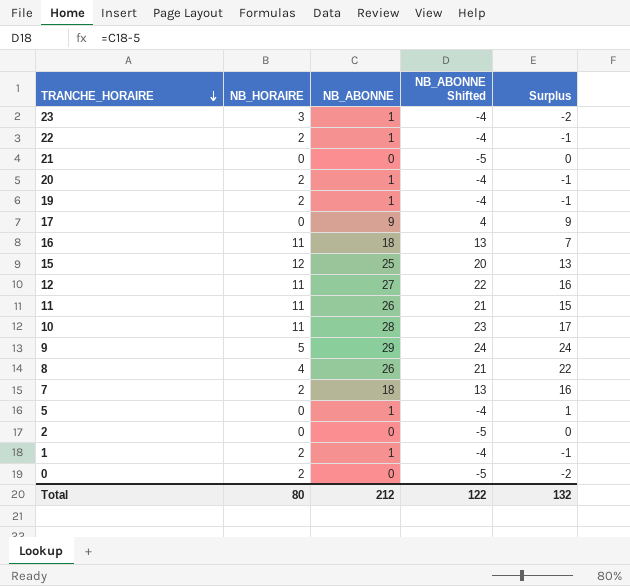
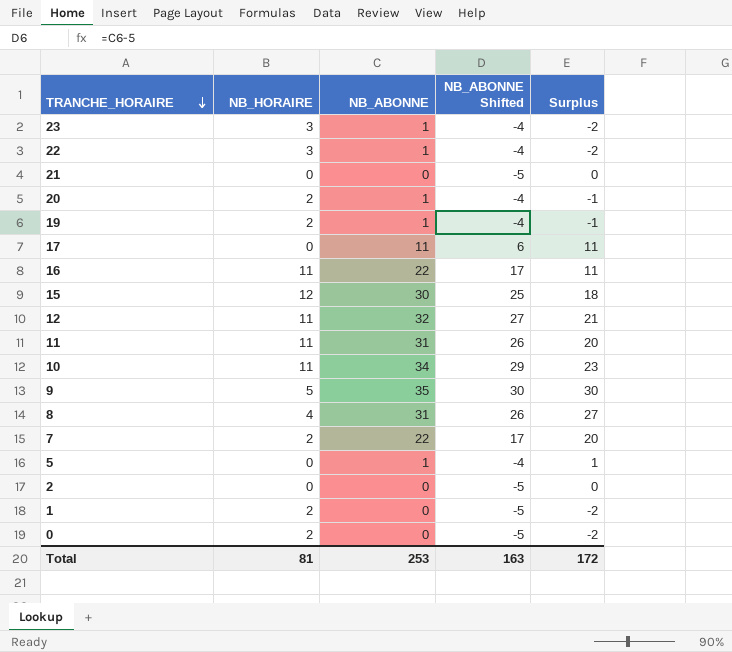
22 | NB_HORAIRE: 2 -> 3
22 | Surplus: -1 -> -2
17 | NB_ABONNE: 9 -> 11
17 | NB_ABONNE Shifted: 4 -> 6
17 | Surplus: 9 -> 11
16 | NB_ABONNE: 18 -> 22
16 | NB_ABONNE Shifted: 13 -> 17
16 | Surplus: 7 -> 11
15 | NB_ABONNE: 25 -> 30
15 | NB_ABONNE Shifted: 20 -> 25
15 | Surplus: 13 -> 18
12 | NB_ABONNE: 27 -> 32
12 | NB_ABONNE Shifted: 22 -> 27
12 | Surplus: 16 -> 21
11 | NB_ABONNE: 26 -> 31
11 | NB_ABONNE Shifted: 21 -> 26
11 | Surplus: 15 -> 20
10 | NB_ABONNE: 28 -> 34
10 | NB_ABONNE Shifted: 23 -> 29
10 | Surplus: 17 -> 23
9 | NB_ABONNE: 29 -> 35
9 | NB_ABONNE Shifted: 24 -> 30
9 | Surplus: 24 -> 30
8 | NB_ABONNE: 26 -> 31
8 | NB_ABONNE Shifted: 21 -> 26
8 | Surplus: 22 -> 27
7 | NB_ABONNE: 18 -> 22
7 | NB_ABONNE Shifted: 13 -> 17
7 | Surplus: 16 -> 20
1 | NB_ABONNE: 1 -> 0
1 | NB_ABONNE Shifted: -4 -> -5
1 | Surplus: -1 -> -2
Total | NB_HORAIRE: 80 -> 81
Total | NB_ABONNE: 212 -> 253
Total | NB_ABONNE Shifted: 122 -> 163
Total | Surplus: 132 -> 172

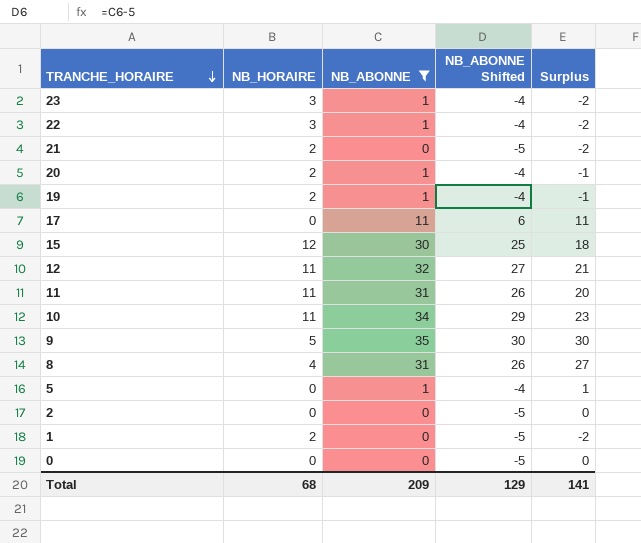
filter: none -> NB_ABONNE != 22
21 | NB_HORAIRE: 0 -> 2
21 | Surplus: 0 -> -2
0 | NB_HORAIRE: 2 -> 0
0 | Surplus: -2 -> 0
Total | NB_HORAIRE: 81 -> 68
Total | NB_ABONNE: 253 -> 209
Total | NB_ABONNE Shifted: 163 -> 129
Total | Surplus: 172 -> 141

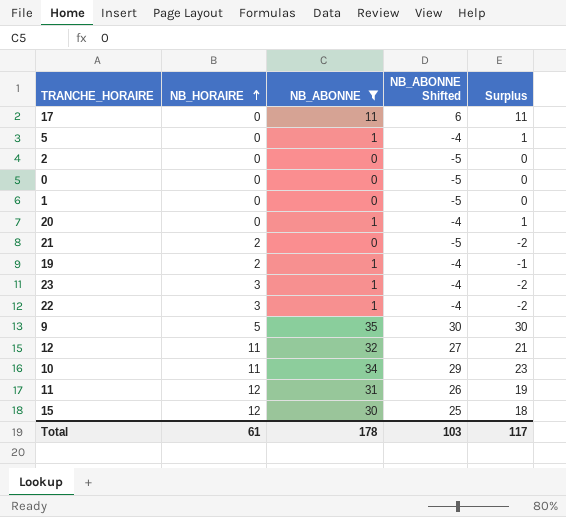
row order: TRANCHE_HORAIRE descending -> NB_HORAIRE ascending
row 8: 4 | 31 | 26 | 27 -> none
1 | NB_HORAIRE: 2 -> 0
1 | Surplus: -2 -> 0
20 | NB_HORAIRE: 2 -> 0
20 | Surplus: -1 -> 1
11 | NB_HORAIRE: 11 -> 12
11 | Surplus: 20 -> 19
Total | NB_HORAIRE: 68 -> 61
Total | NB_ABONNE: 209 -> 178
Total | NB_ABONNE Shifted: 129 -> 103
Total | Surplus: 141 -> 117

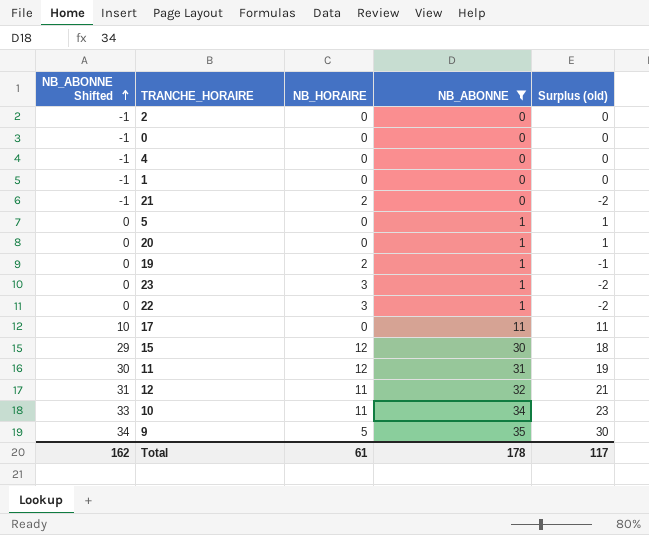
row order: NB_HORAIRE ascending -> NB_ABONNE Shifted ascending
column NB_ABONNE Shifted | formula: [NB_ABONNE] - 5 -> [NB_ABONNE] - 1
column NB_ABONNE Shifted | position: 4 -> 1
column name: Surplus -> Surplus (old)
row 4: none -> -1 | 0 | 0 | 0
Total | NB_ABONNE Shifted: 103 -> 162

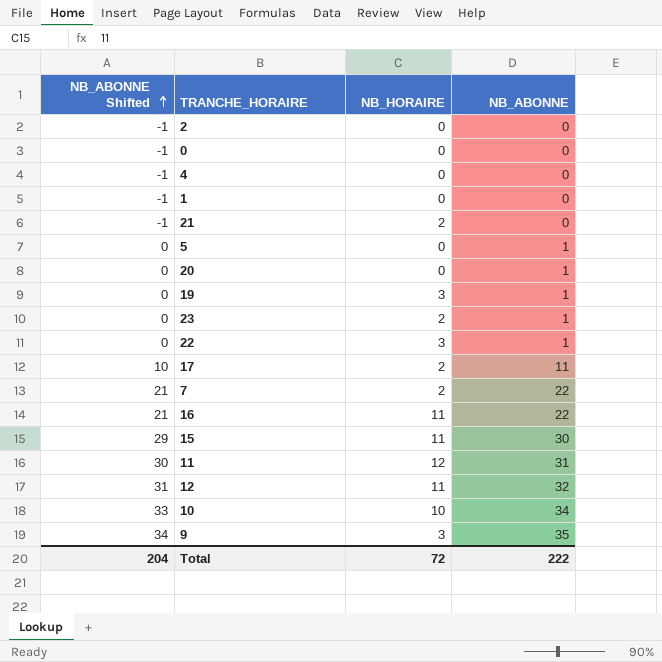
filter: NB_ABONNE != 22 -> none
column Surplus (old) | formula: [NB_ABONNE] - [NB_HORAIRE] -> none
19 | NB_HORAIRE: 2 -> 3
23 | NB_HORAIRE: 3 -> 2
17 | NB_HORAIRE: 0 -> 2
15 | NB_HORAIRE: 12 -> 11
10 | NB_HORAIRE: 11 -> 10
9 | NB_HORAIRE: 5 -> 3
Total | NB_ABONNE Shifted: 162 -> 204
Total | NB_HORAIRE: 61 -> 72
Total | NB_ABONNE: 178 -> 222

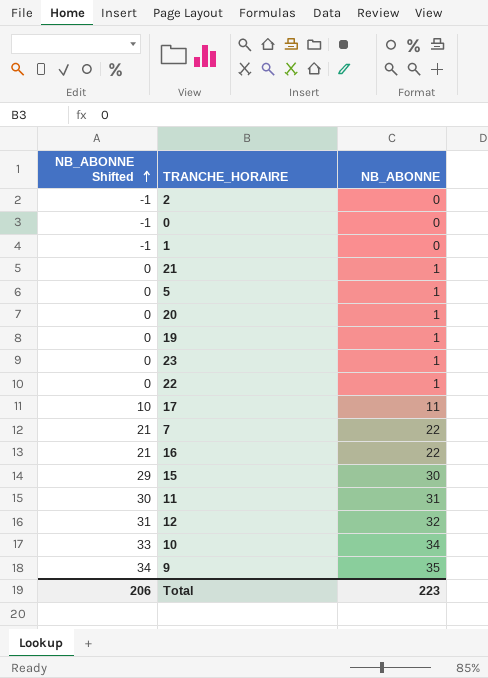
column NB_HORAIRE | position: 3 -> none
row 4: -1 | 0 | 0 -> none
21 | NB_ABONNE Shifted: -1 -> 0
21 | NB_ABONNE: 0 -> 1
Total | NB_ABONNE Shifted: 204 -> 206
Total | NB_ABONNE: 222 -> 223

